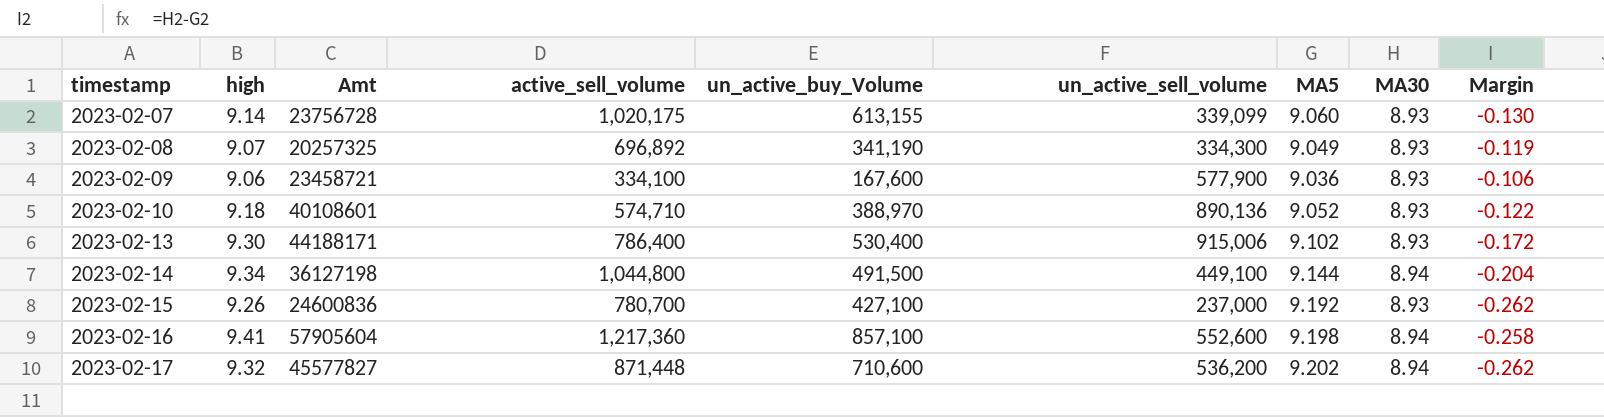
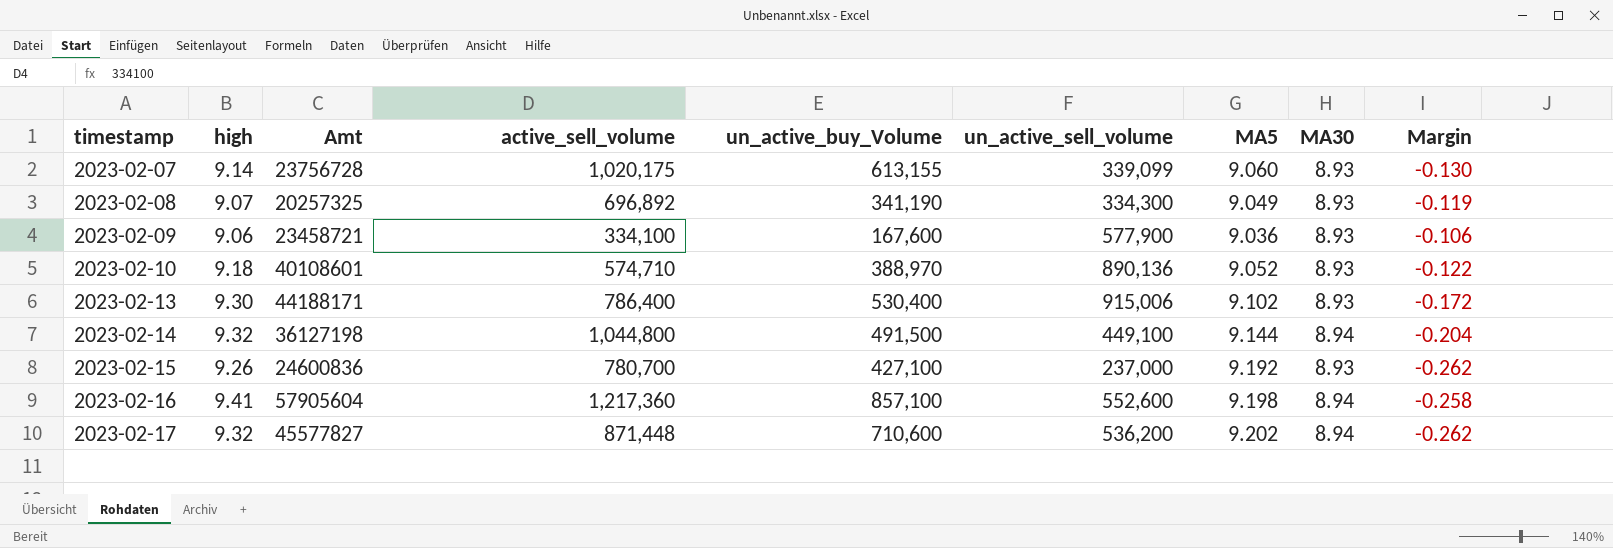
2023-02-14 | high: 9.34 -> 9.32

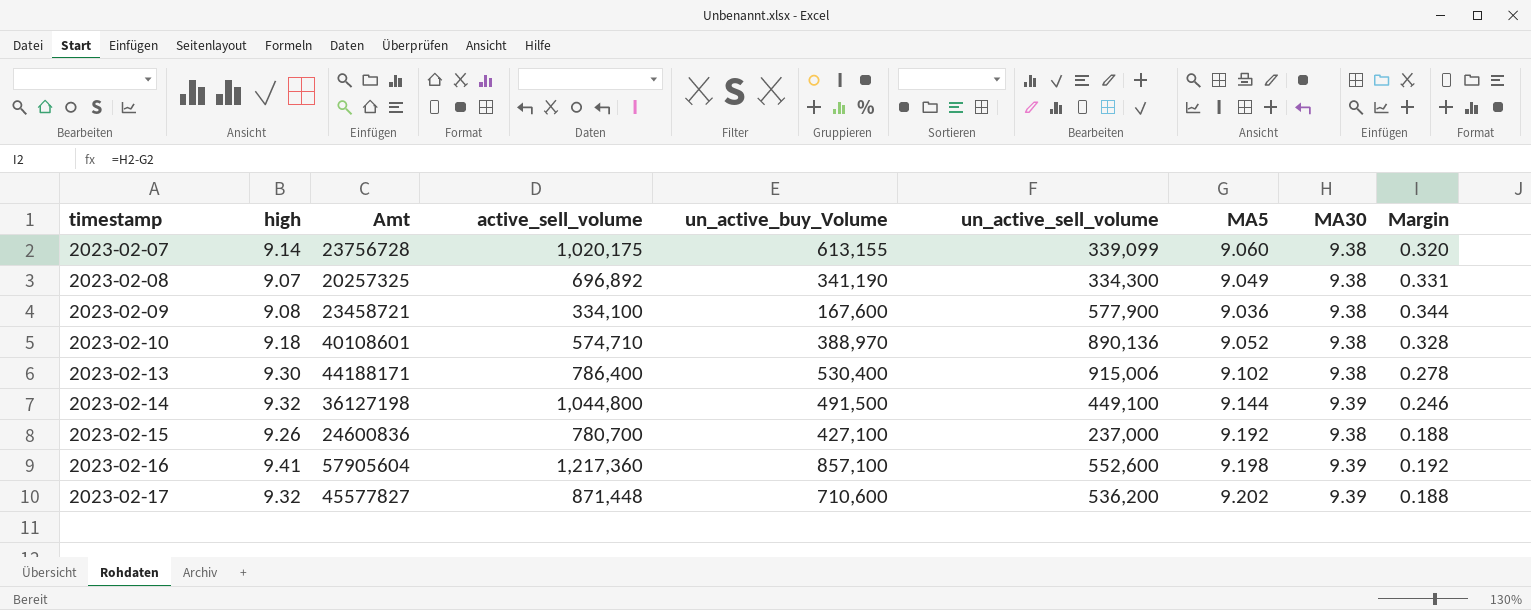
2023-02-07 | MA30: 8.93 -> 9.38
2023-02-07 | Margin: -0.130 -> 0.320
2023-02-08 | MA30: 8.93 -> 9.38
2023-02-08 | Margin: -0.119 -> 0.331
2023-02-09 | high: 9.06 -> 9.08
2023-02-09 | MA30: 8.93 -> 9.38
2023-02-09 | Margin: -0.106 -> 0.344
2023-02-10 | MA30: 8.93 -> 9.38
2023-02-10 | Margin: -0.122 -> 0.328
2023-02-13 | MA30: 8.93 -> 9.38
2023-02-13 | Margin: -0.172 -> 0.278
2023-02-14 | MA30: 8.94 -> 9.39
2023-02-14 | Margin: -0.204 -> 0.246
2023-02-15 | MA30: 8.93 -> 9.38
2023-02-15 | Margin: -0.262 -> 0.188
2023-02-16 | MA30: 8.94 -> 9.39
2023-02-16 | Margin: -0.258 -> 0.192
2023-02-17 | MA30: 8.94 -> 9.39
2023-02-17 | Margin: -0.262 -> 0.188

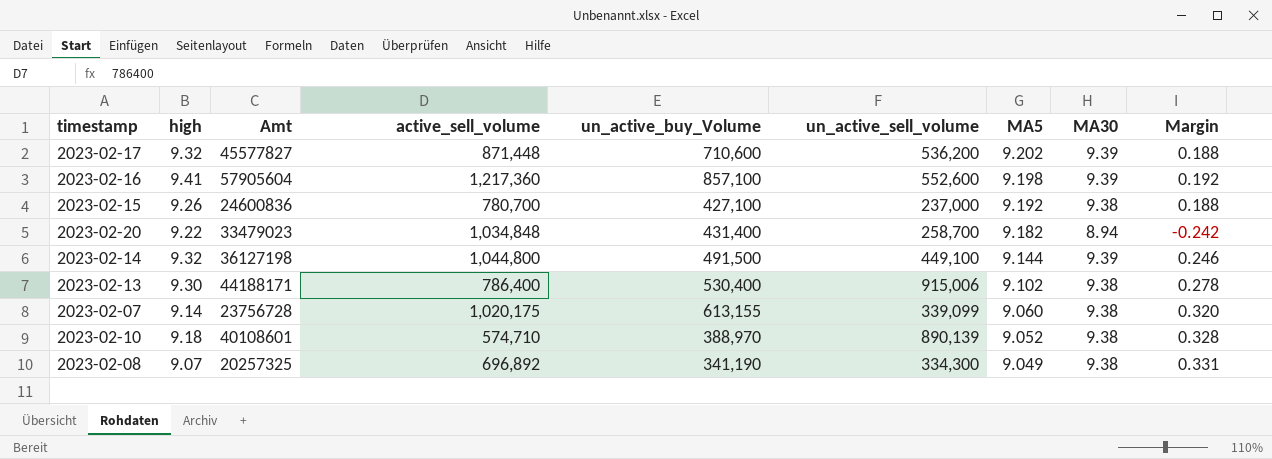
row order: timestamp ascending -> MA5 descending
row 2023-02-09: 9.08 | 23458721 | 334,100 | 167,600 | 577,900 | 9.036 | 9.38 | 0.344 -> none
row 2023-02-20: none -> 9.22 | 33479023 | 1,034,848 | 431,400 | 258,700 | 9.182 | 8.94 | -0.242
2023-02-10 | un_active_sell_volume: 890,136 -> 890,139

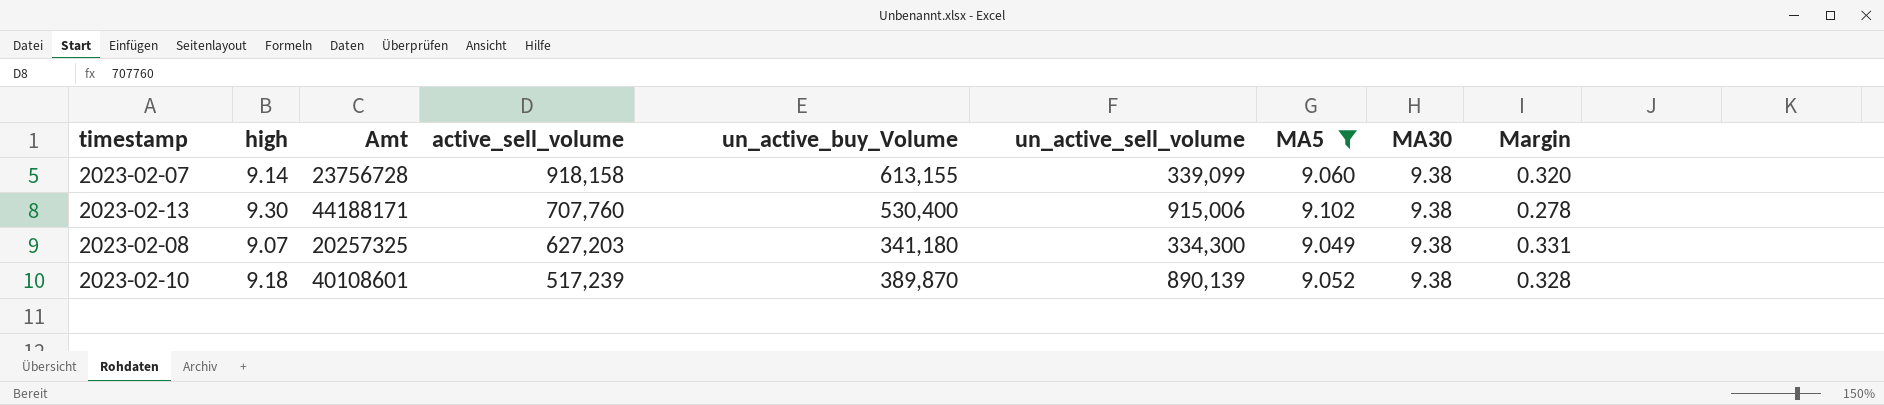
filter: none -> MA5 <= 9.102
row order: MA5 descending -> active_sell_volume descending
2023-02-07 | active_sell_volume: 1,020,175 -> 918,158
2023-02-13 | active_sell_volume: 786,400 -> 707,760
2023-02-08 | active_sell_volume: 696,892 -> 627,203
2023-02-08 | un_active_buy_Volume: 341,190 -> 341,180
2023-02-10 | active_sell_volume: 574,710 -> 517,239
2023-02-10 | un_active_buy_Volume: 388,970 -> 389,870

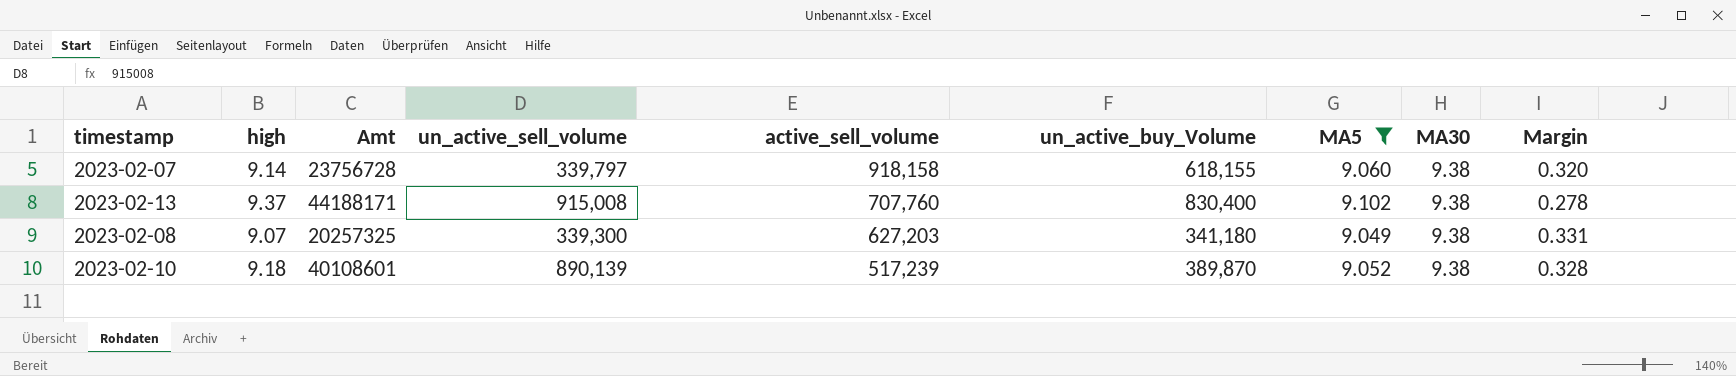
column un_active_sell_volume | position: 6 -> 4
2023-02-07 | un_active_sell_volume: 339,099 -> 339,797
2023-02-07 | un_active_buy_Volume: 613,155 -> 618,155
2023-02-13 | high: 9.30 -> 9.37
2023-02-13 | un_active_sell_volume: 915,006 -> 915,008
2023-02-13 | un_active_buy_Volume: 530,400 -> 830,400
2023-02-08 | un_active_sell_volume: 334,300 -> 339,300

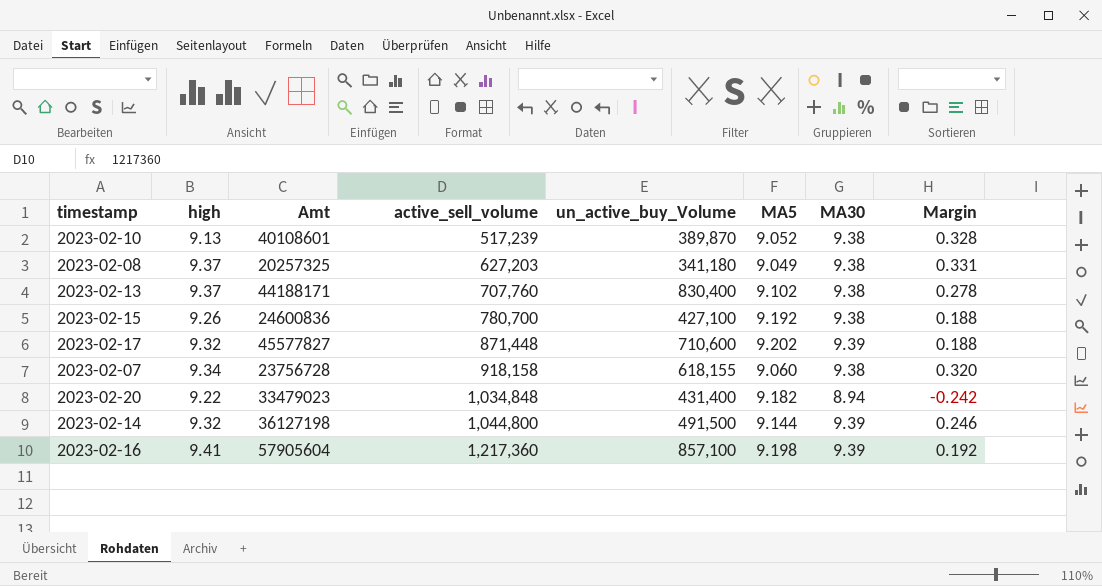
filter: MA5 <= 9.102 -> none
row order: active_sell_volume descending -> active_sell_volume ascending
column un_active_sell_volume | position: 4 -> none
2023-02-10 | high: 9.18 -> 9.13
2023-02-08 | high: 9.07 -> 9.37
2023-02-07 | high: 9.14 -> 9.34

